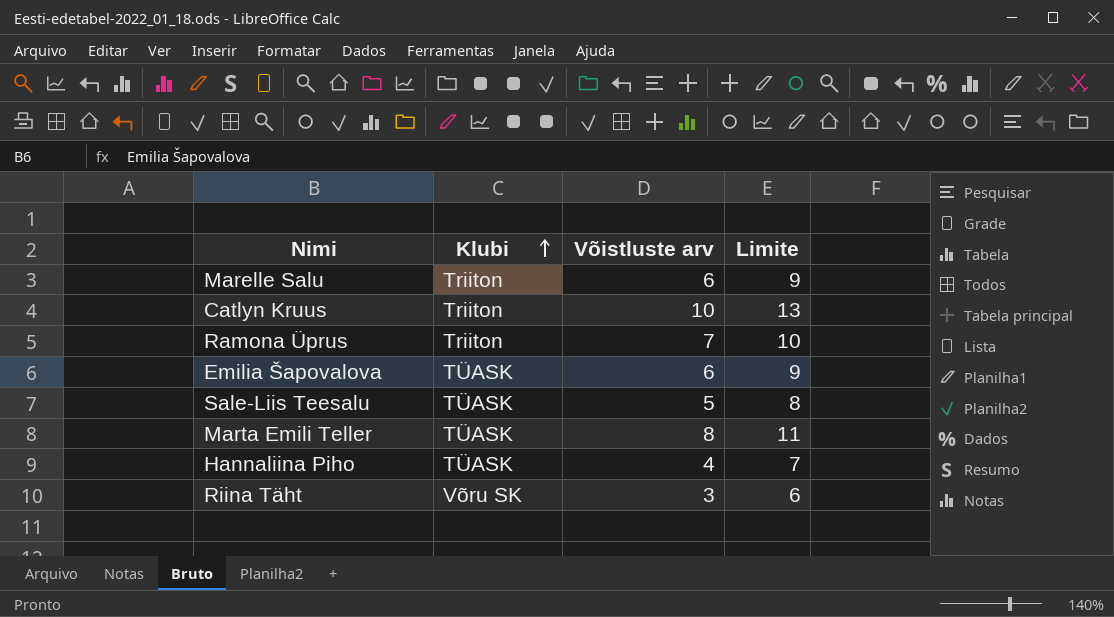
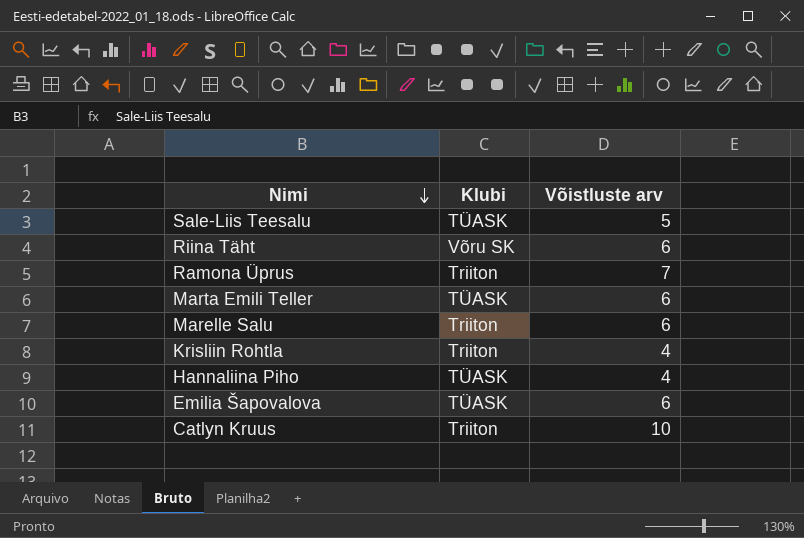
row order: Klubi ascending -> Nimi descending
column Limite | formula: [Võistluste arv] + 3 -> none
Riina Täht | Võistluste arv: 3 -> 6
Marta Emili Teller | Võistluste arv: 8 -> 6
row Krisliin Rohtla: none -> Triiton | 4

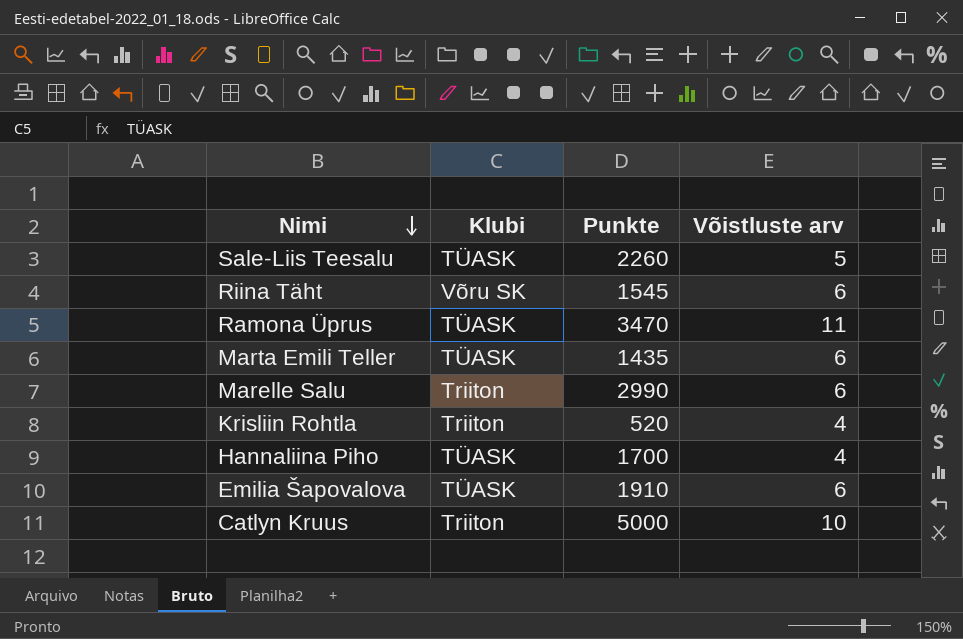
column Punkte | position: none -> 3
Ramona Üprus | Klubi: Triiton -> TÜASK
Ramona Üprus | Võistluste arv: 7 -> 11

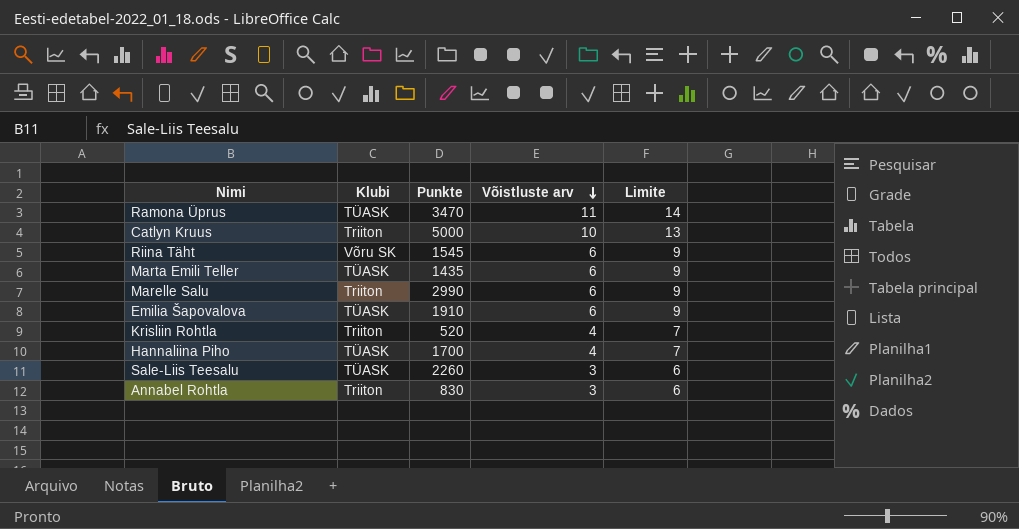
row order: Nimi descending -> Võistluste arv descending
column Limite | formula: none -> [Võistluste arv] + 3
Sale-Liis Teesalu | Võistluste arv: 5 -> 3
row Annabel Rohtla: none -> Triiton | 830 | 3 | 6

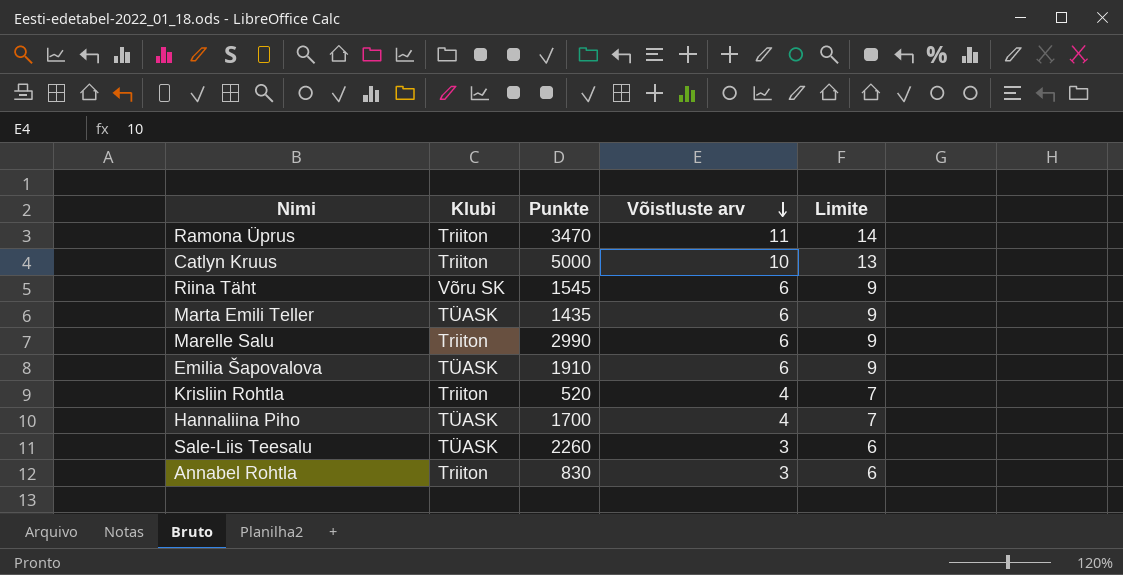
Ramona Üprus | Klubi: TÜASK -> Triiton

